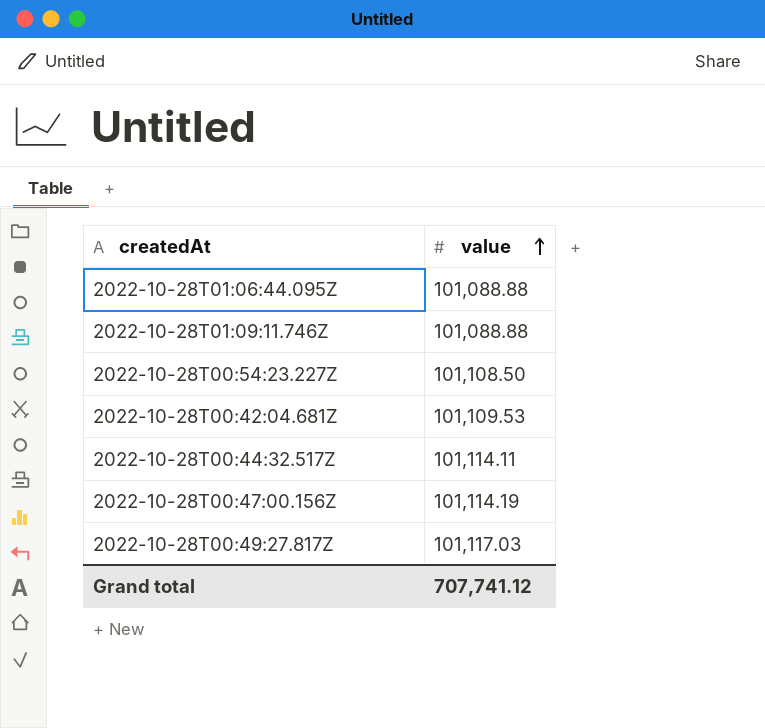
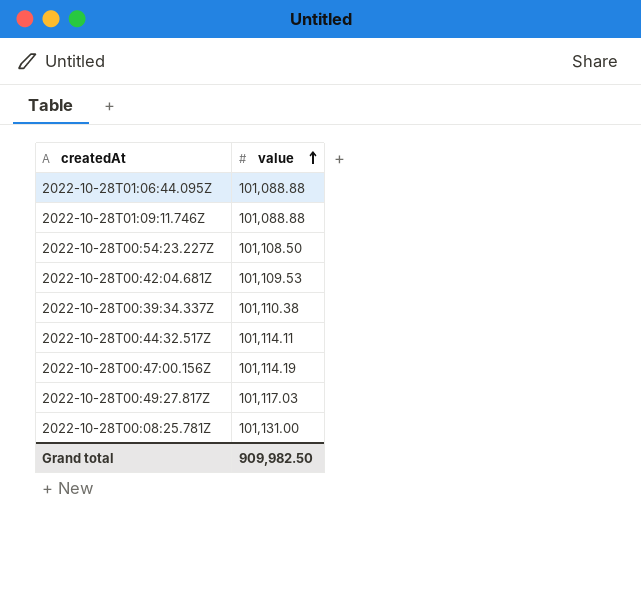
row 2022-10-28T00:39:34.337Z: none -> 101,110.38
row 2022-10-28T00:08:25.781Z: none -> 101,131.00
Grand total | value: 707,741.12 -> 909,982.50

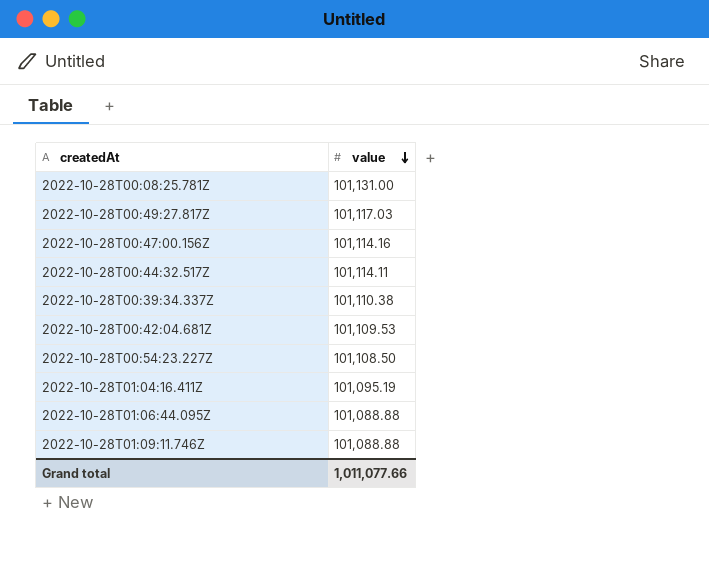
row order: value ascending -> value descending
2022-10-28T00:47:00.156Z | value: 101,114.19 -> 101,114.16
row 2022-10-28T01:04:16.411Z: none -> 101,095.19
Grand total | value: 909,982.50 -> 1,011,077.66

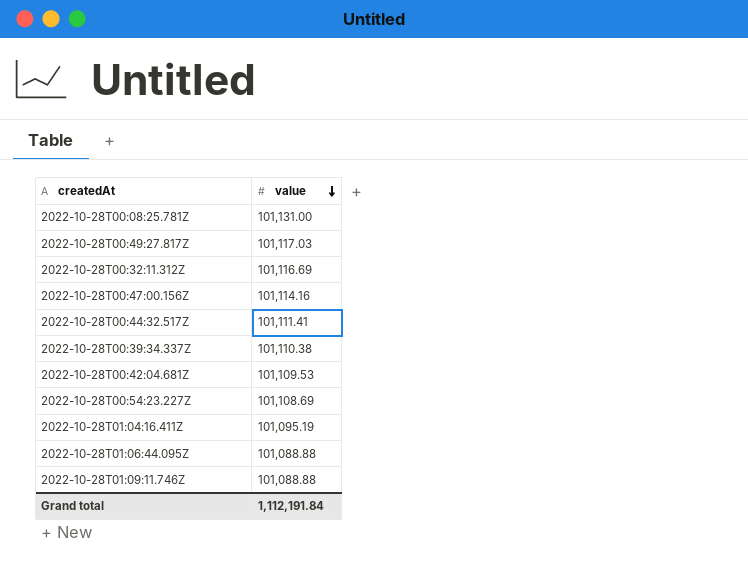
row 2022-10-28T00:32:11.312Z: none -> 101,116.69
2022-10-28T00:44:32.517Z | value: 101,114.11 -> 101,111.41
2022-10-28T00:54:23.227Z | value: 101,108.50 -> 101,108.69
Grand total | value: 1,011,077.66 -> 1,112,191.84

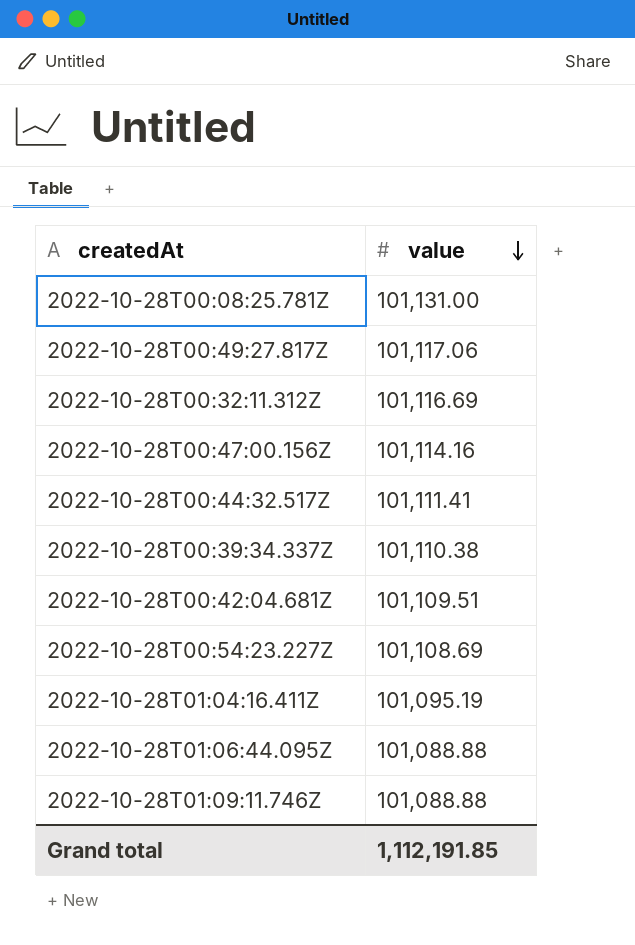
2022-10-28T00:49:27.817Z | value: 101,117.03 -> 101,117.06
2022-10-28T00:42:04.681Z | value: 101,109.53 -> 101,109.51
Grand total | value: 1,112,191.84 -> 1,112,191.85

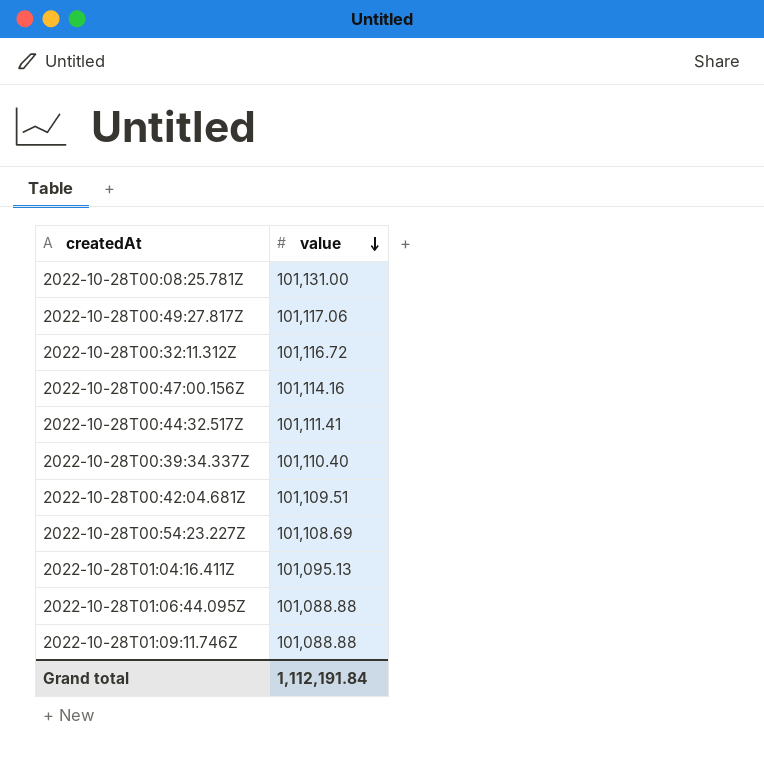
2022-10-28T00:32:11.312Z | value: 101,116.69 -> 101,116.72
2022-10-28T00:39:34.337Z | value: 101,110.38 -> 101,110.40
2022-10-28T01:04:16.411Z | value: 101,095.19 -> 101,095.13
Grand total | value: 1,112,191.85 -> 1,112,191.84

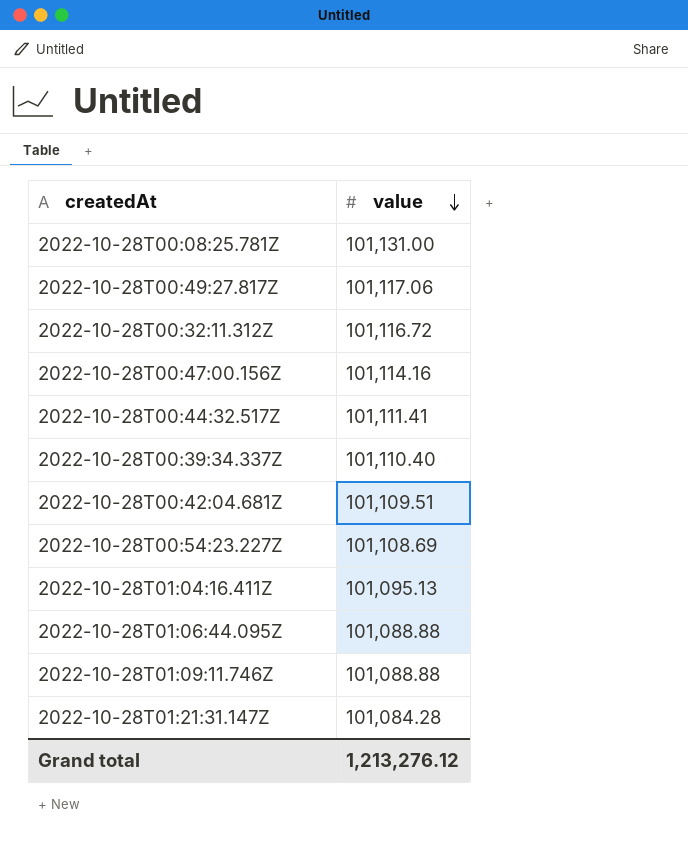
row 2022-10-28T01:21:31.147Z: none -> 101,084.28
Grand total | value: 1,112,191.84 -> 1,213,276.12

